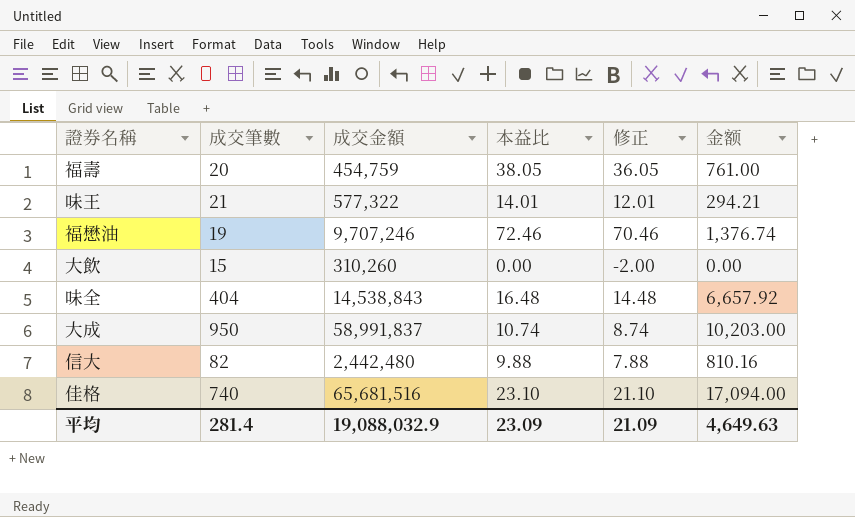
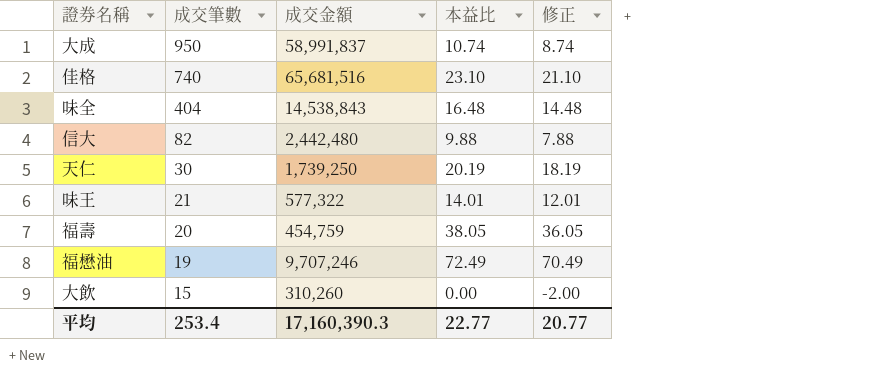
row order: none -> 成交筆數 descending
column 金额 | formula: [成交筆數] * [本益比] -> none
row 天仁: none -> 30 | 1,739,250 | 20.19 | 18.19
福懋油 | 本益比: 72.46 -> 72.49
福懋油 | 修正: 70.46 -> 70.49
平均 | 成交筆數: 281.4 -> 253.4
平均 | 成交金額: 19,088,032.9 -> 17,160,390.3
平均 | 本益比: 23.09 -> 22.77
平均 | 修正: 21.09 -> 20.77

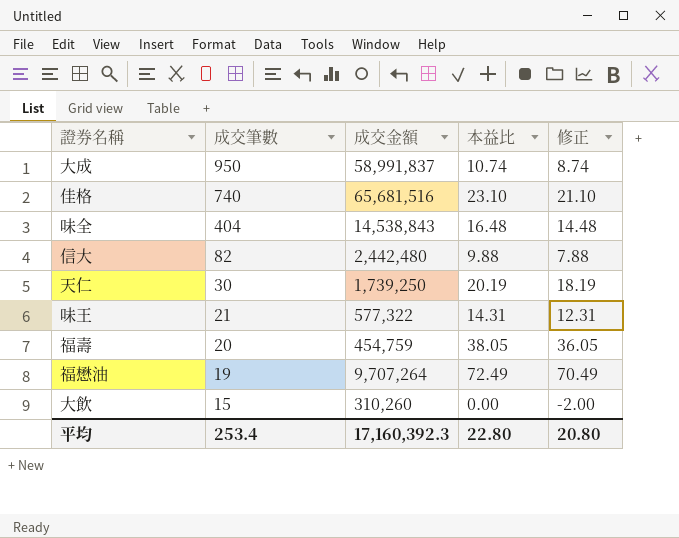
味王 | 本益比: 14.01 -> 14.31
味王 | 修正: 12.01 -> 12.31
福懋油 | 成交金額: 9,707,246 -> 9,707,264
平均 | 成交金額: 17,160,390.3 -> 17,160,392.3
平均 | 本益比: 22.77 -> 22.80
平均 | 修正: 20.77 -> 20.80

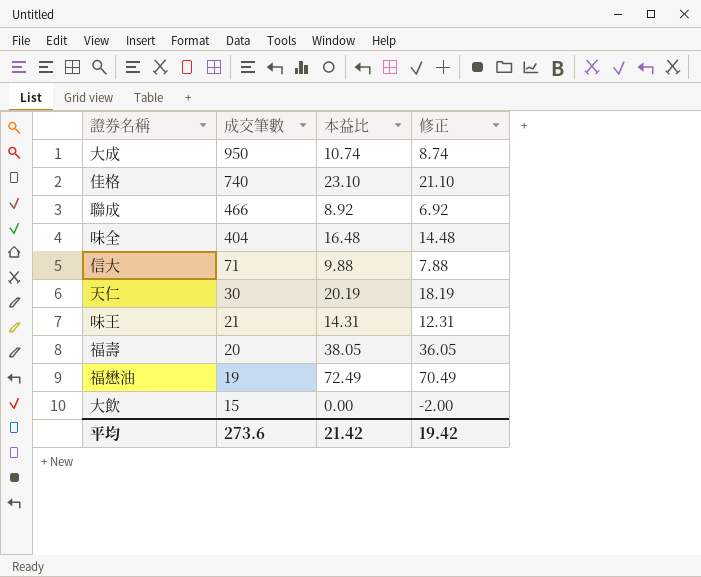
column 成交金額 | position: 3 -> none
row 聯成: none -> 466 | 8.92 | 6.92
信大 | 成交筆數: 82 -> 71
平均 | 成交筆數: 253.4 -> 273.6
平均 | 本益比: 22.80 -> 21.42
平均 | 修正: 20.80 -> 19.42

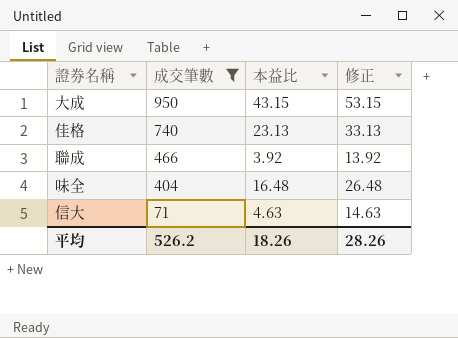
filter: none -> 成交筆數 >= 71
column 修正 | formula: [本益比] - 2 -> [本益比] + 10
大成 | 本益比: 10.74 -> 43.15
佳格 | 本益比: 23.10 -> 23.13
聯成 | 本益比: 8.92 -> 3.92
信大 | 本益比: 9.88 -> 4.63
平均 | 成交筆數: 273.6 -> 526.2
平均 | 本益比: 21.42 -> 18.26
平均 | 修正: 19.42 -> 28.26

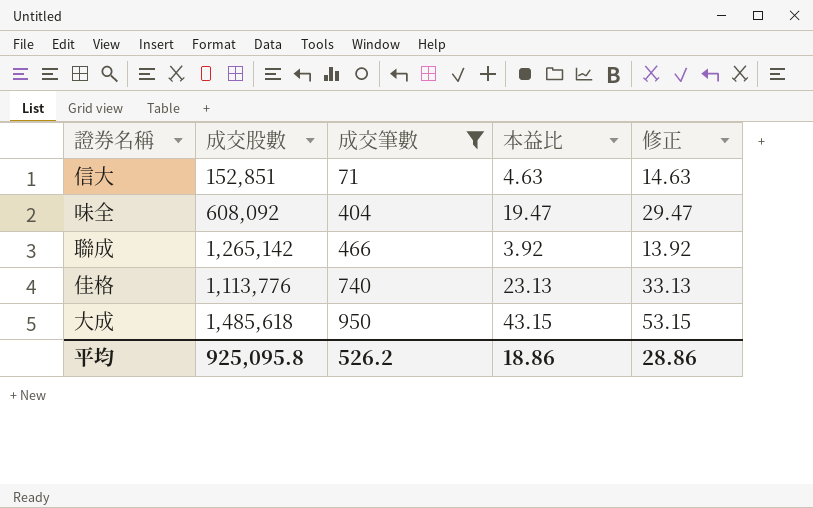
row order: 成交筆數 descending -> 成交筆數 ascending
column 成交股數 | position: none -> 2
味全 | 本益比: 16.48 -> 19.47
味全 | 修正: 26.48 -> 29.47
平均 | 本益比: 18.26 -> 18.86
平均 | 修正: 28.26 -> 28.86

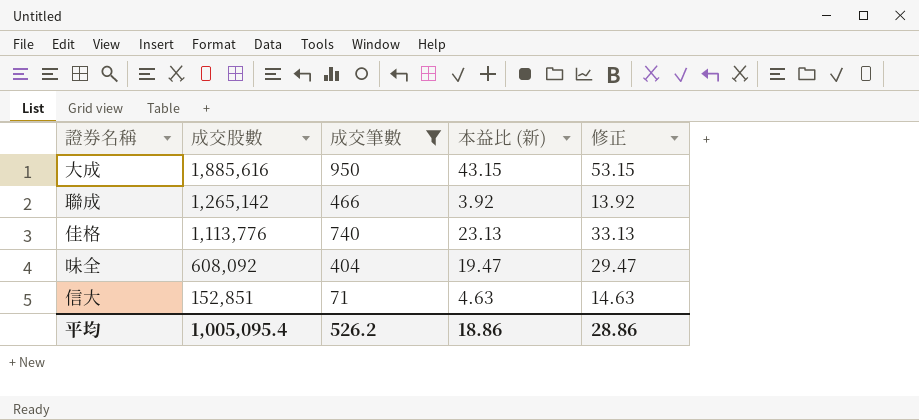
row order: 成交筆數 ascending -> 成交股數 descending
column name: 本益比 -> 本益比 (新)
大成 | 成交股數: 1,485,618 -> 1,885,616
平均 | 成交股數: 925,095.8 -> 1,005,095.4

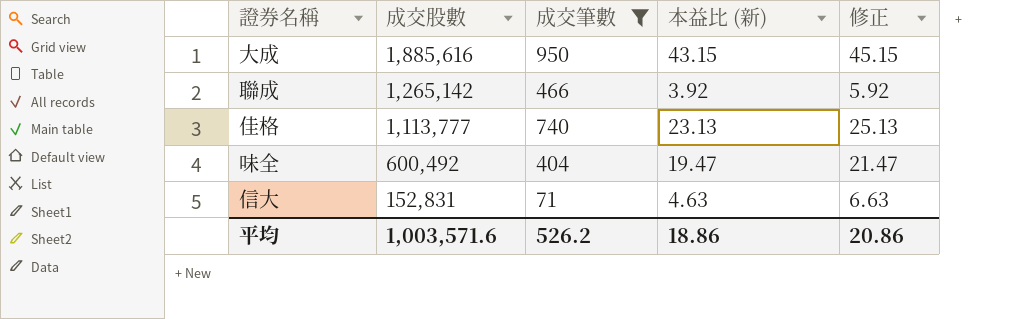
column 修正 | formula: [本益比 (新)] + 10 -> [本益比 (新)] + 2
佳格 | 成交股數: 1,113,776 -> 1,113,777
味全 | 成交股數: 608,092 -> 600,492
信大 | 成交股數: 152,851 -> 152,831
平均 | 成交股數: 1,005,095.4 -> 1,003,571.6
平均 | 修正: 28.86 -> 20.86

